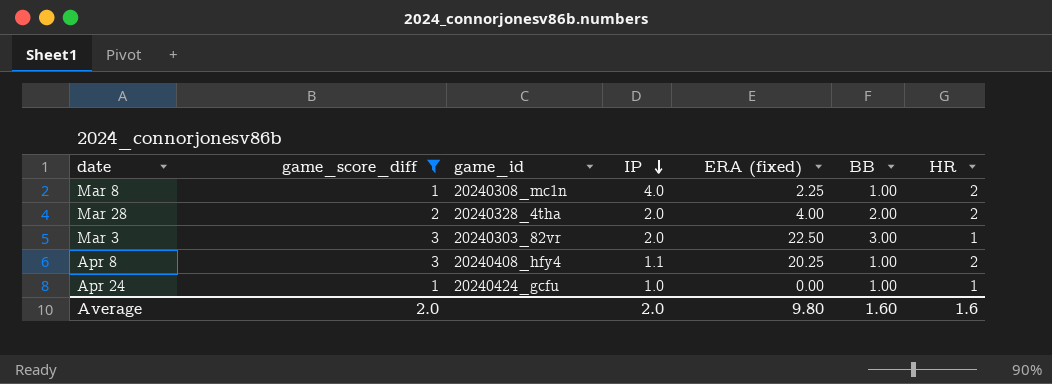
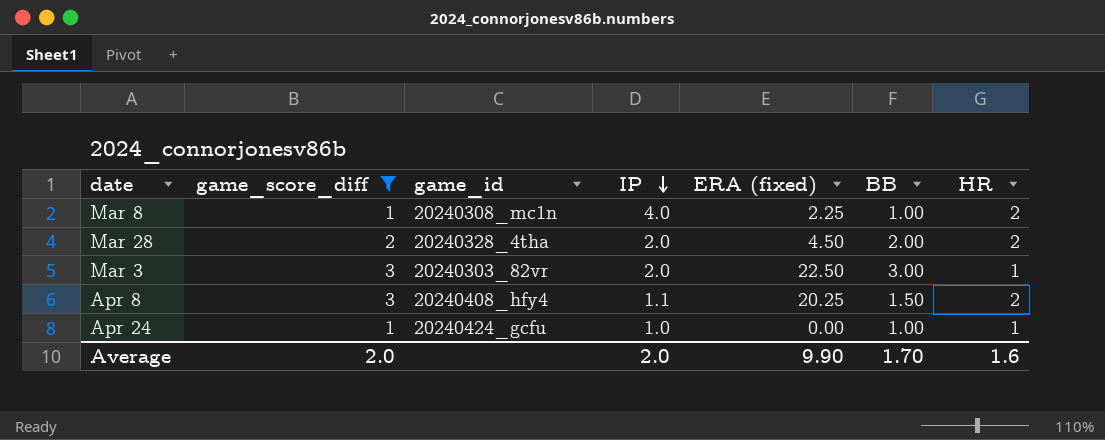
Mar 28 | ERA (fixed): 4.00 -> 4.50
Apr 8 | BB: 1.00 -> 1.50
Average | ERA (fixed): 9.80 -> 9.90
Average | BB: 1.60 -> 1.70

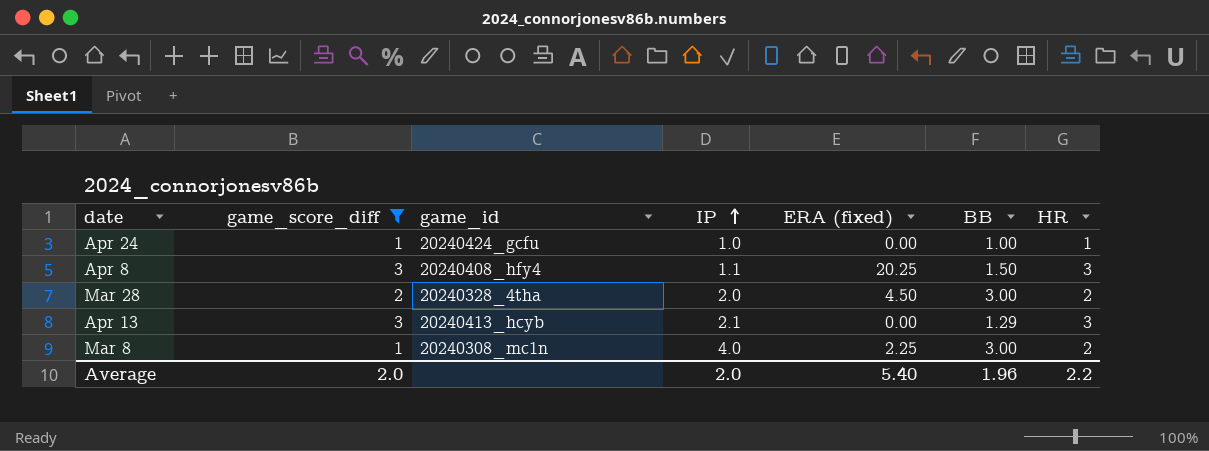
row order: IP descending -> IP ascending
row Mar 3: 3 | 20240303_82vr | 2.0 | 22.50 | 3.00 | 1 -> none
Apr 8 | HR: 2 -> 3
Mar 28 | BB: 2.00 -> 3.00
row Apr 13: none -> 3 | 20240413_hcyb | 2.1 | 0.00 | 1.29 | 3
Mar 8 | BB: 1.00 -> 3.00
Average | ERA (fixed): 9.90 -> 5.40
Average | BB: 1.70 -> 1.96
Average | HR: 1.6 -> 2.2

